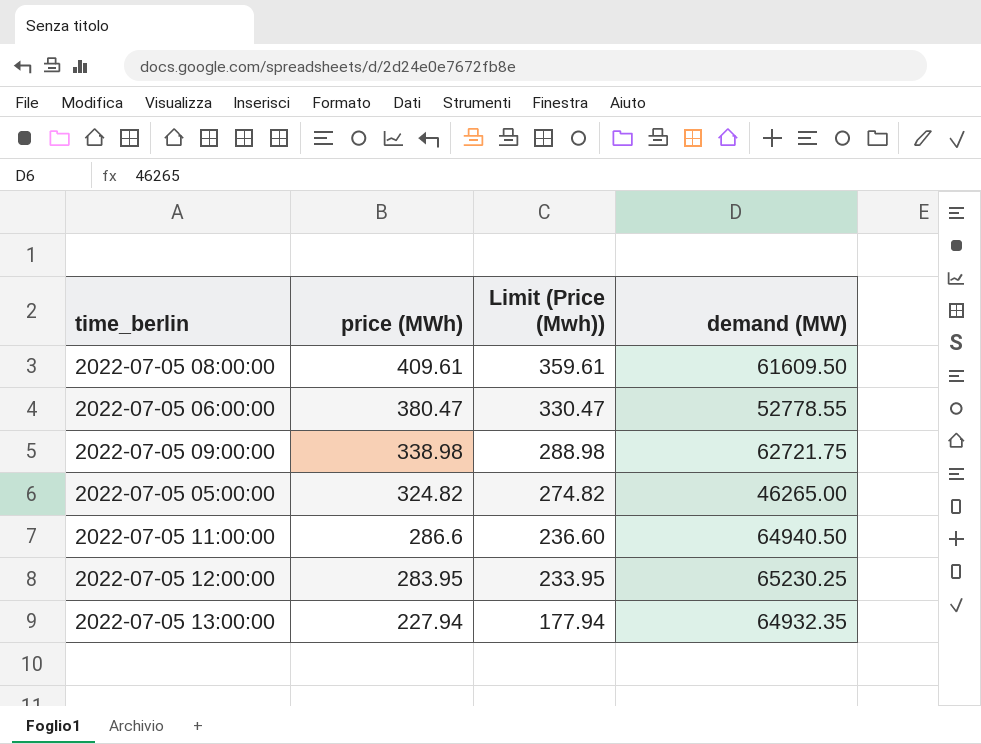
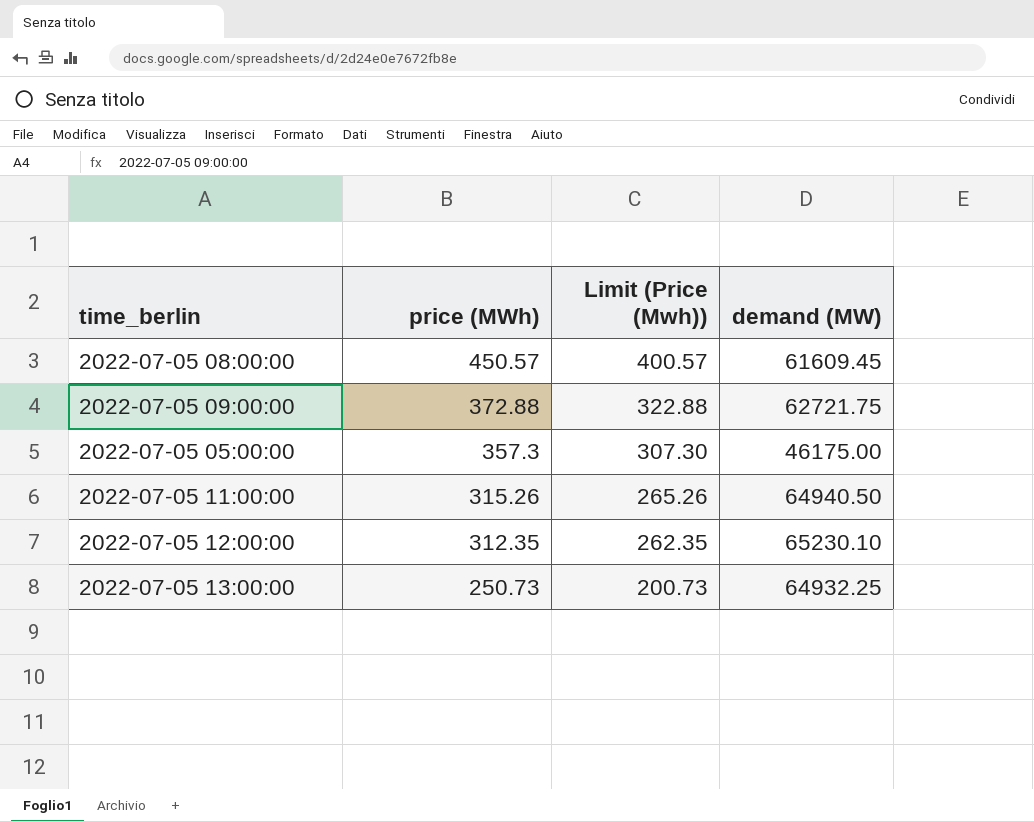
row 2022-07-05 06:00:00: 380.47 | 330.47 | 52778.55 -> none
2022-07-05 08:00:00 | price (MWh): 409.61 -> 450.57
2022-07-05 08:00:00 | Limit (Price (Mwh)): 359.61 -> 400.57
2022-07-05 08:00:00 | demand (MW): 61609.50 -> 61609.45
2022-07-05 09:00:00 | price (MWh): 338.98 -> 372.88
2022-07-05 09:00:00 | Limit (Price (Mwh)): 288.98 -> 322.88
2022-07-05 05:00:00 | price (MWh): 324.82 -> 357.3
2022-07-05 05:00:00 | Limit (Price (Mwh)): 274.82 -> 307.30
2022-07-05 05:00:00 | demand (MW): 46265.00 -> 46175.00
2022-07-05 11:00:00 | price (MWh): 286.6 -> 315.26
2022-07-05 11:00:00 | Limit (Price (Mwh)): 236.60 -> 265.26
2022-07-05 12:00:00 | price (MWh): 283.95 -> 312.35
2022-07-05 12:00:00 | Limit (Price (Mwh)): 233.95 -> 262.35
2022-07-05 12:00:00 | demand (MW): 65230.25 -> 65230.10
2022-07-05 13:00:00 | price (MWh): 227.94 -> 250.73
2022-07-05 13:00:00 | Limit (Price (Mwh)): 177.94 -> 200.73
2022-07-05 13:00:00 | demand (MW): 64932.35 -> 64932.25

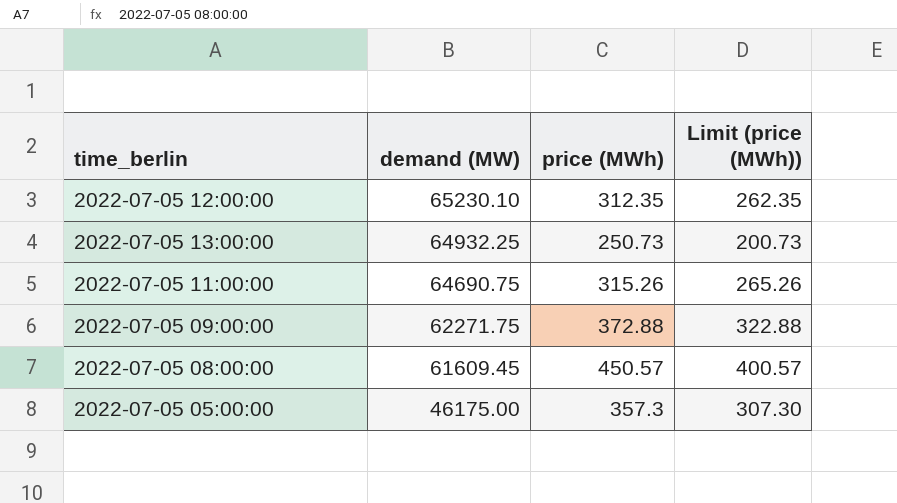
row order: price (MWh) descending -> demand (MW) descending
column demand (MW) | position: 4 -> 2
column name: Limit (Price (Mwh)) -> Limit (price (MWh))
2022-07-05 11:00:00 | demand (MW): 64940.50 -> 64690.75
2022-07-05 09:00:00 | demand (MW): 62721.75 -> 62271.75

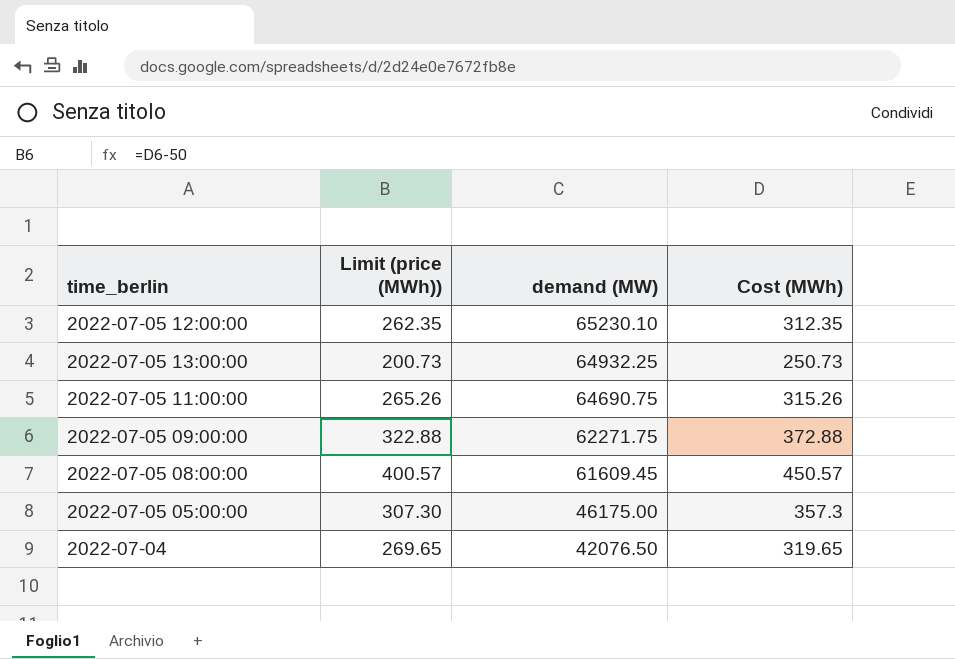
column Limit (price (MWh)) | position: 4 -> 2
column name: price (MWh) -> Cost (MWh)
row 2022-07-04: none -> 269.65 | 42076.50 | 319.65

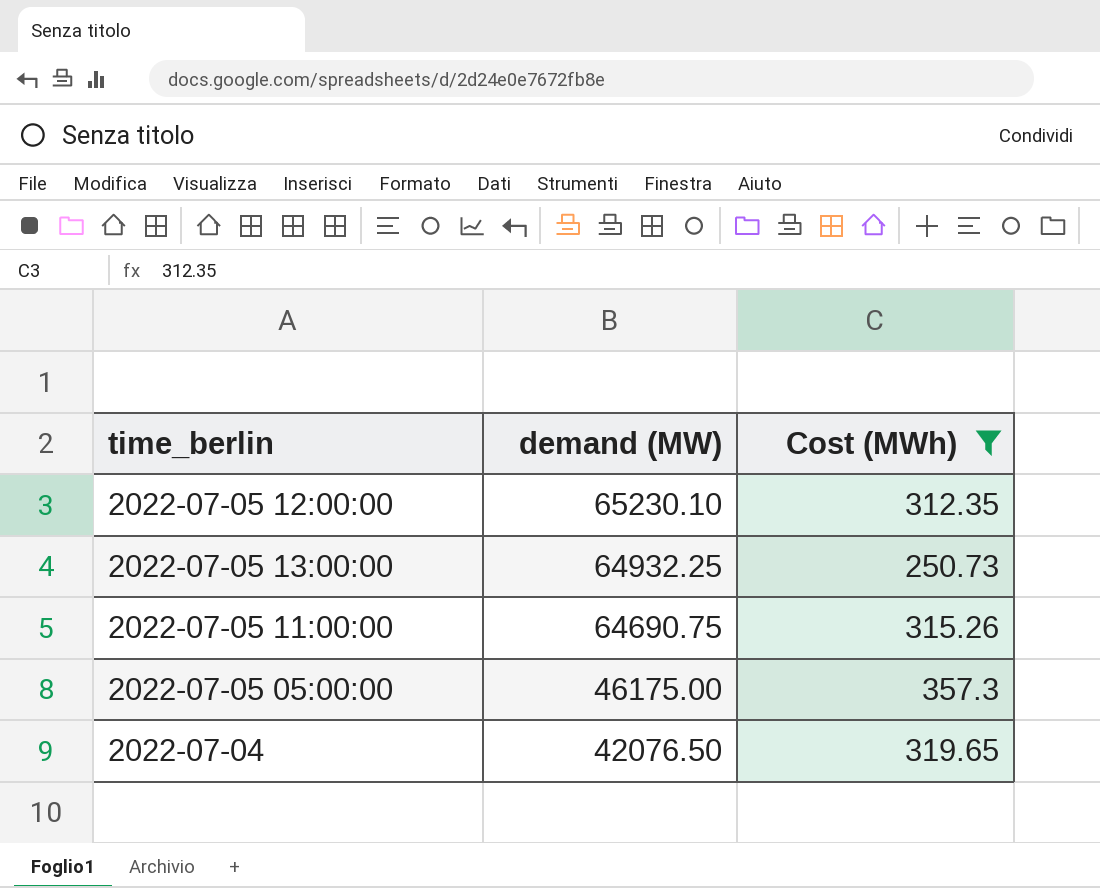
filter: none -> Cost (MWh) <= 357.3
column Limit (price (MWh)) | formula: [Cost (MWh)] - 50 -> none

